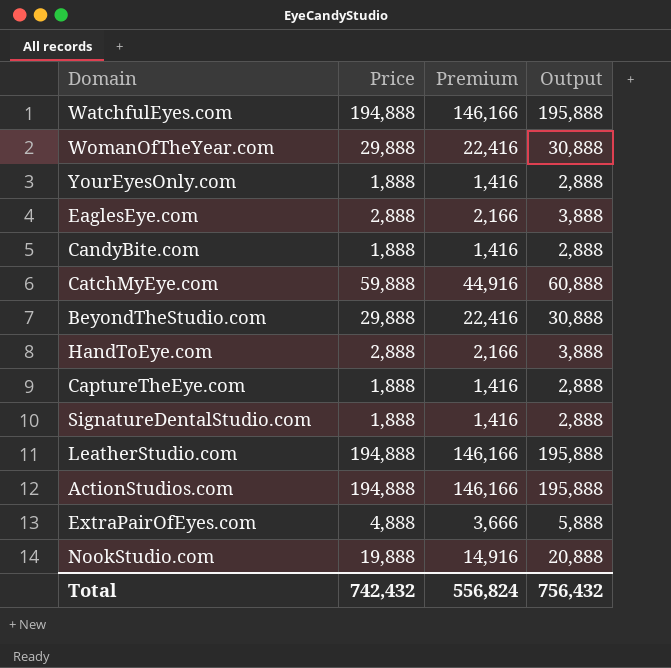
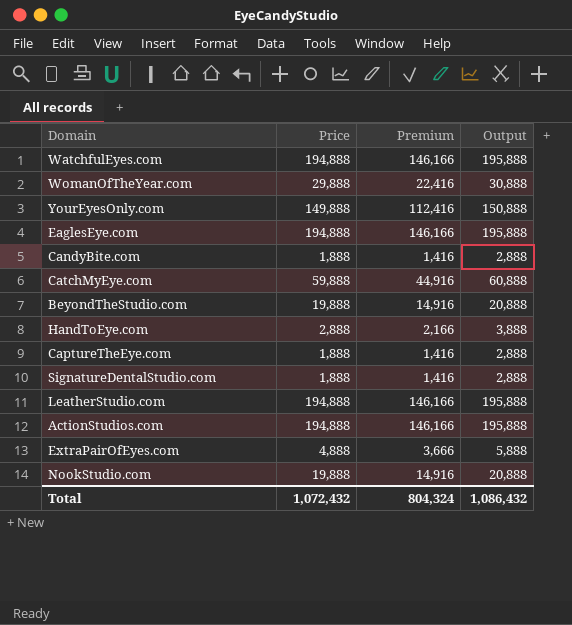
YourEyesOnly.com | Price: 1,888 -> 149,888
YourEyesOnly.com | Premium: 1,416 -> 112,416
YourEyesOnly.com | Output: 2,888 -> 150,888
EaglesEye.com | Price: 2,888 -> 194,888
EaglesEye.com | Premium: 2,166 -> 146,166
EaglesEye.com | Output: 3,888 -> 195,888
BeyondTheStudio.com | Price: 29,888 -> 19,888
BeyondTheStudio.com | Premium: 22,416 -> 14,916
BeyondTheStudio.com | Output: 30,888 -> 20,888
Total | Price: 742,432 -> 1,072,432
Total | Premium: 556,824 -> 804,324
Total | Output: 756,432 -> 1,086,432

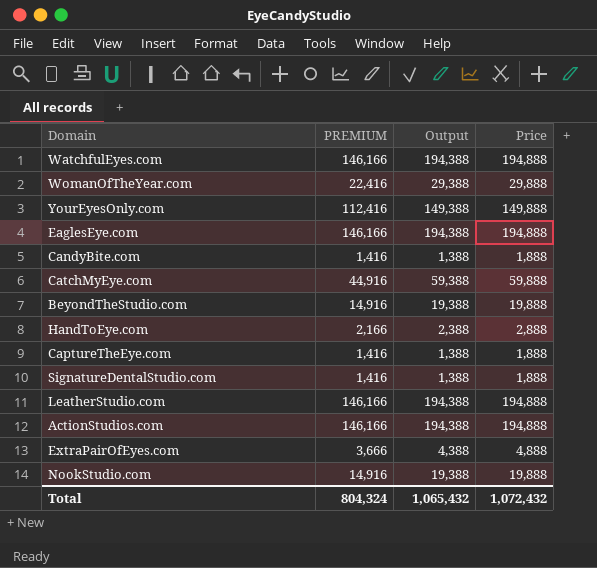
column name: Premium -> PREMIUM
column Output | formula: [Price] + 1000 -> [Price] - 500
column Price | position: 2 -> 4
Total | Output: 1,086,432 -> 1,065,432

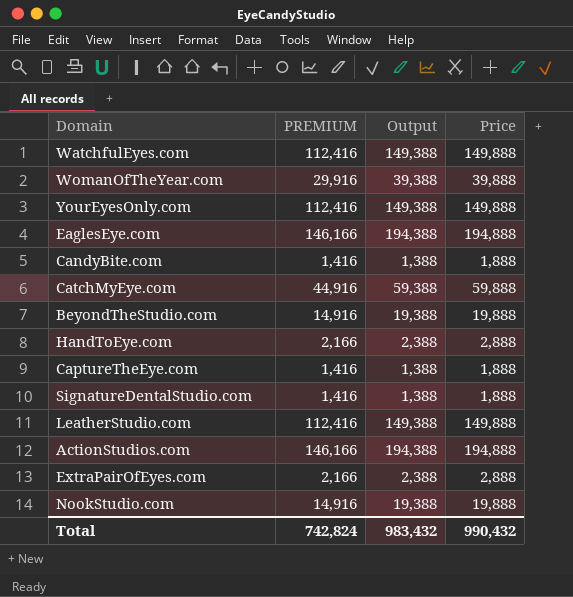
WatchfulEyes.com | PREMIUM: 146,166 -> 112,416
WatchfulEyes.com | Output: 194,388 -> 149,388
WatchfulEyes.com | Price: 194,888 -> 149,888
WomanOfTheYear.com | PREMIUM: 22,416 -> 29,916
WomanOfTheYear.com | Output: 29,388 -> 39,388
WomanOfTheYear.com | Price: 29,888 -> 39,888
LeatherStudio.com | PREMIUM: 146,166 -> 112,416
LeatherStudio.com | Output: 194,388 -> 149,388
LeatherStudio.com | Price: 194,888 -> 149,888
ExtraPairOfEyes.com | PREMIUM: 3,666 -> 2,166
ExtraPairOfEyes.com | Output: 4,388 -> 2,388
ExtraPairOfEyes.com | Price: 4,888 -> 2,888
Total | PREMIUM: 804,324 -> 742,824
Total | Output: 1,065,432 -> 983,432
Total | Price: 1,072,432 -> 990,432

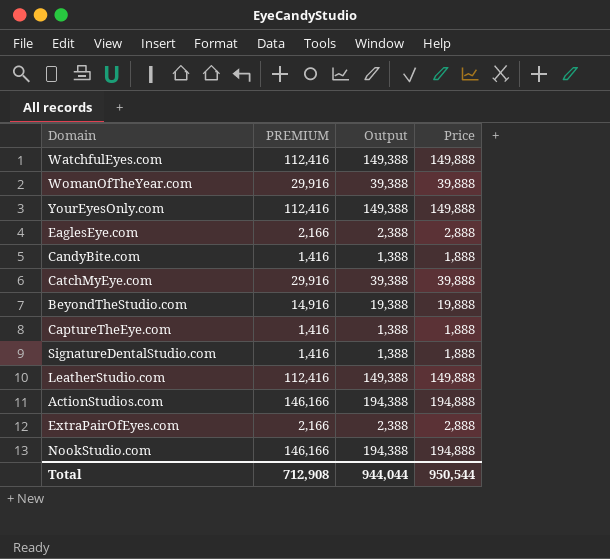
row HandToEye.com: 2,166 | 2,388 | 2,888 -> none
EaglesEye.com | PREMIUM: 146,166 -> 2,166
EaglesEye.com | Output: 194,388 -> 2,388
EaglesEye.com | Price: 194,888 -> 2,888
CatchMyEye.com | PREMIUM: 44,916 -> 29,916
CatchMyEye.com | Output: 59,388 -> 39,388
CatchMyEye.com | Price: 59,888 -> 39,888
NookStudio.com | PREMIUM: 14,916 -> 146,166
NookStudio.com | Output: 19,388 -> 194,388
NookStudio.com | Price: 19,888 -> 194,888
Total | PREMIUM: 742,824 -> 712,908
Total | Output: 983,432 -> 944,044
Total | Price: 990,432 -> 950,544

